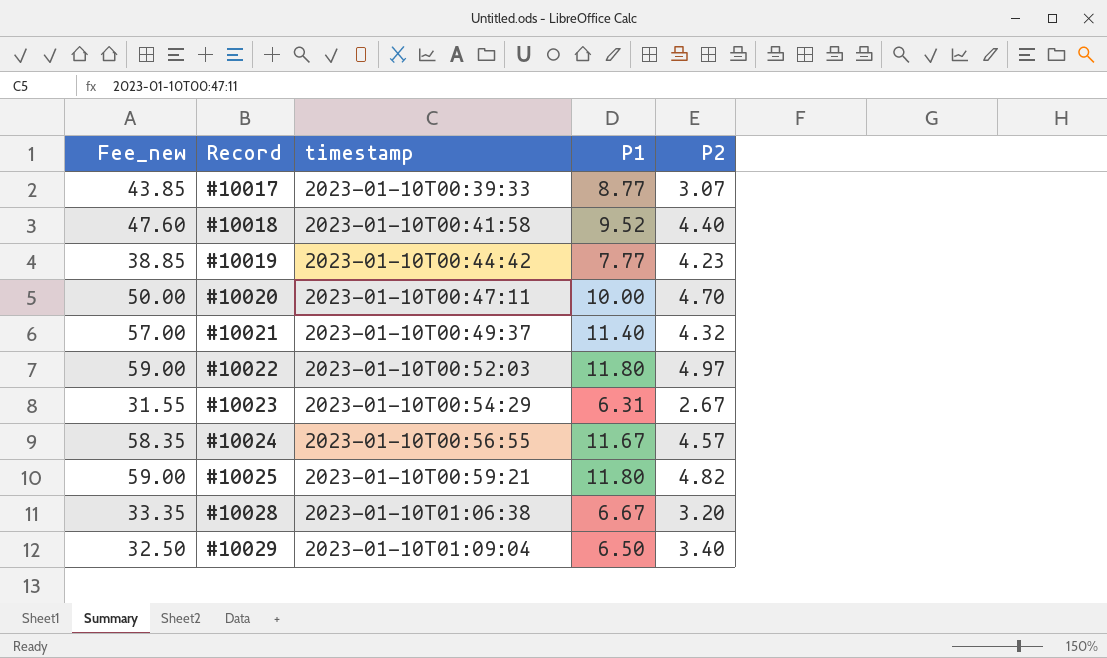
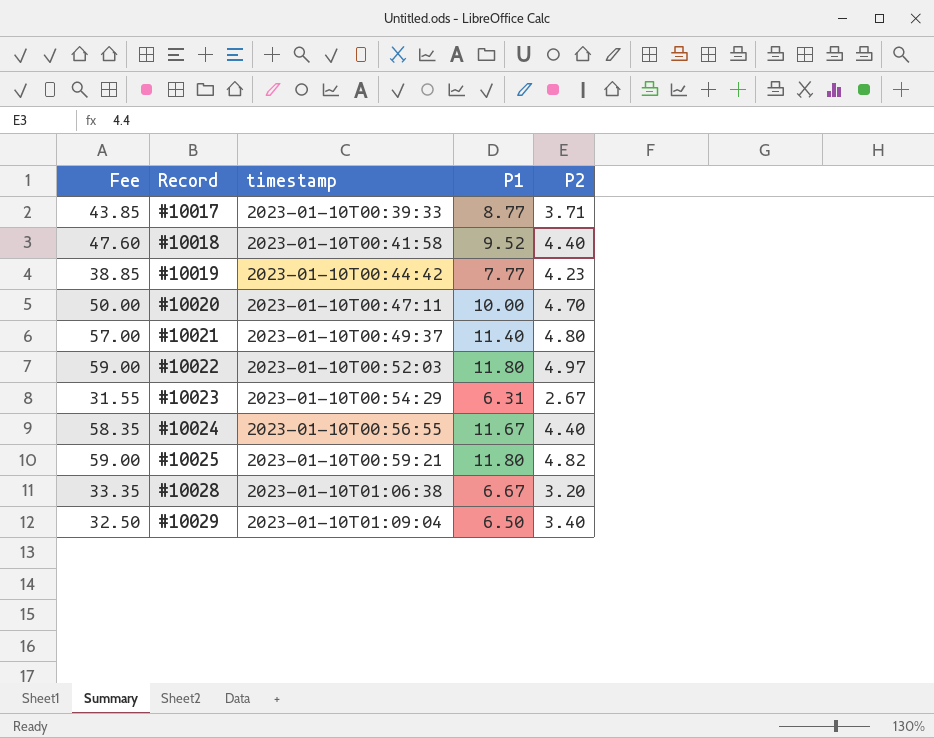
column name: Fee_new -> Fee
#10017 | P2: 3.07 -> 3.71
#10021 | P2: 4.32 -> 4.80
#10024 | P2: 4.57 -> 4.40

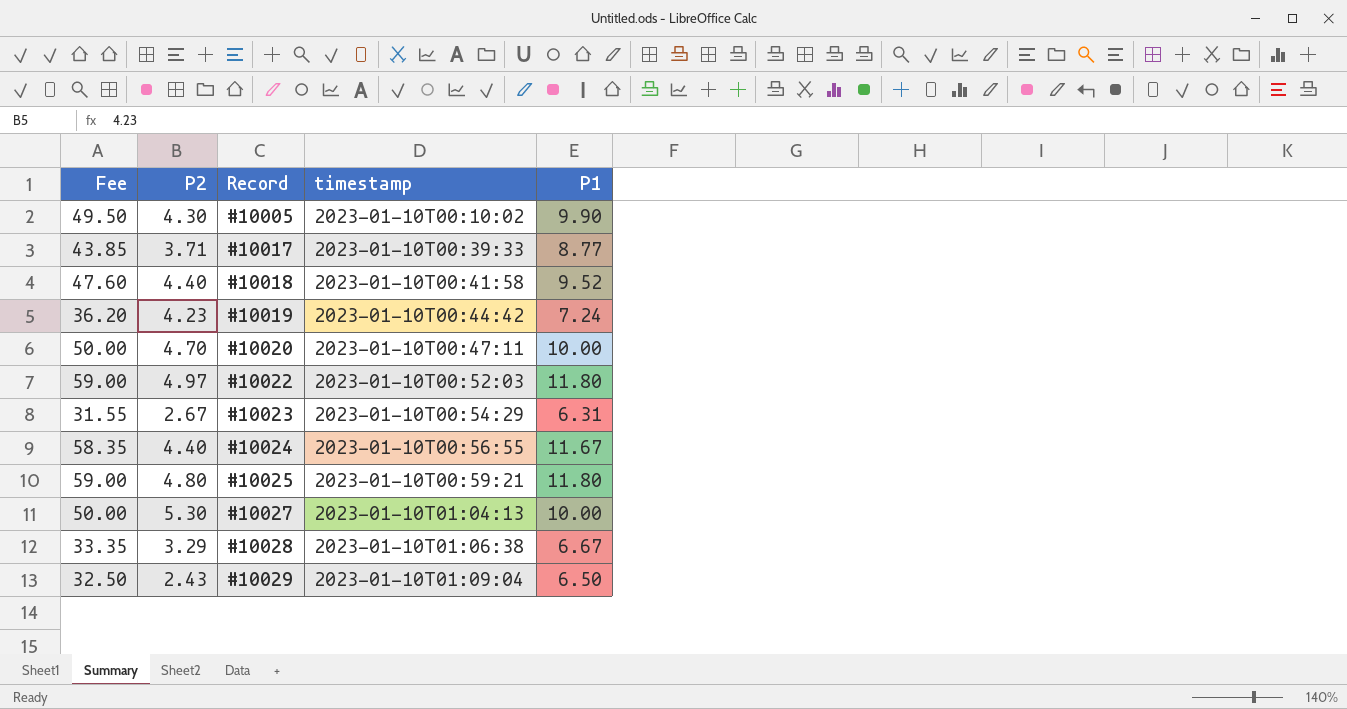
column P2 | position: 5 -> 2
row #10021: 57.00 | 2023-01-10T00:49:37 | 11.40 | 4.80 -> none
row #10005: none -> 49.50 | 4.30 | 2023-01-10T00:10:02 | 9.90
#10019 | Fee: 38.85 -> 36.20
#10019 | P1: 7.77 -> 7.24
#10025 | P2: 4.82 -> 4.80
row #10027: none -> 50.00 | 5.30 | 2023-01-10T01:04:13 | 10.00
#10028 | P2: 3.20 -> 3.29
#10029 | P2: 3.40 -> 2.43

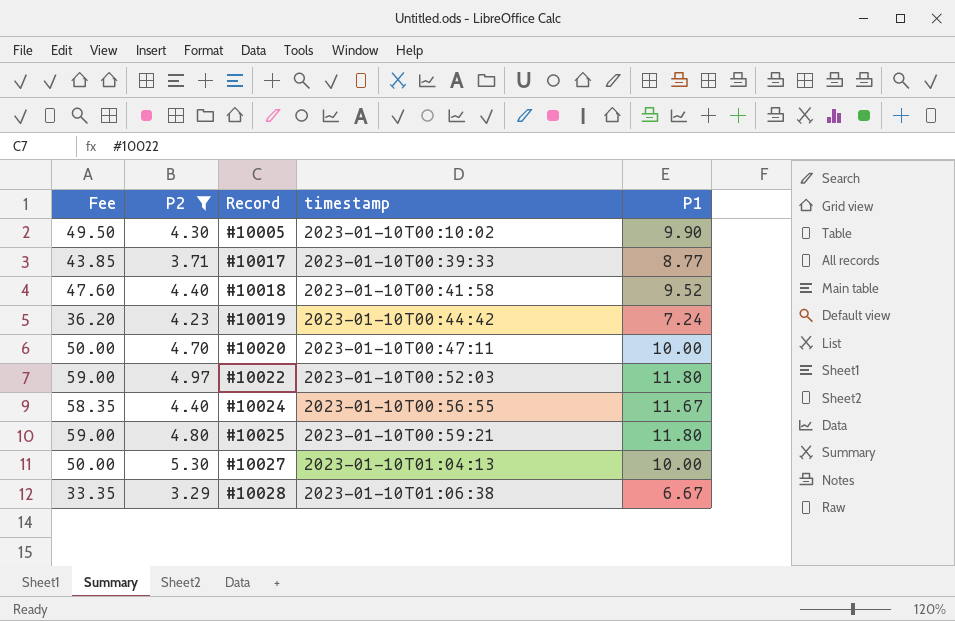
filter: none -> P2 >= 3.29

